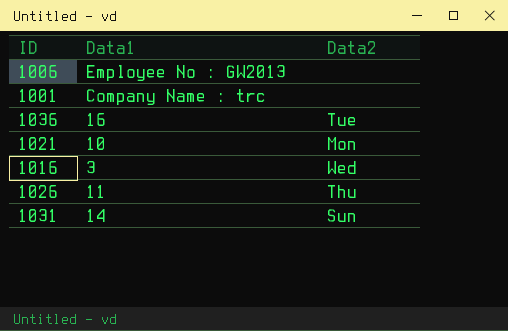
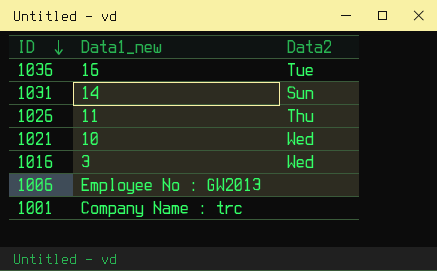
row order: none -> ID descending
column name: Data1 -> Data1_new
1021 | Data2: Mon -> Wed

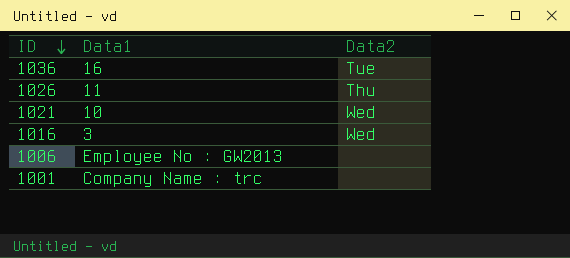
column name: Data1_new -> Data1
row 1031: 14 | Sun -> none

